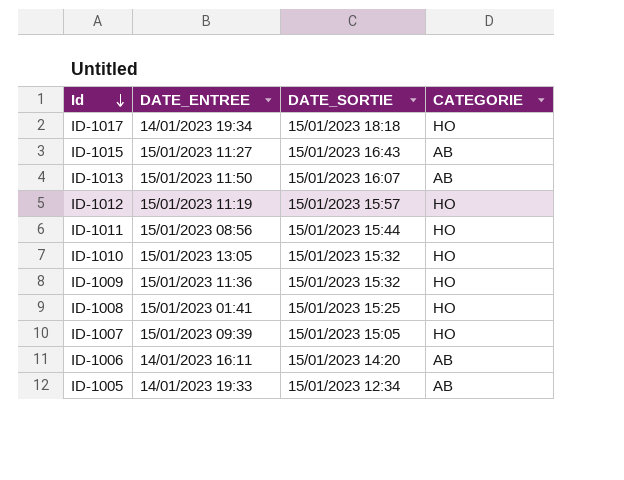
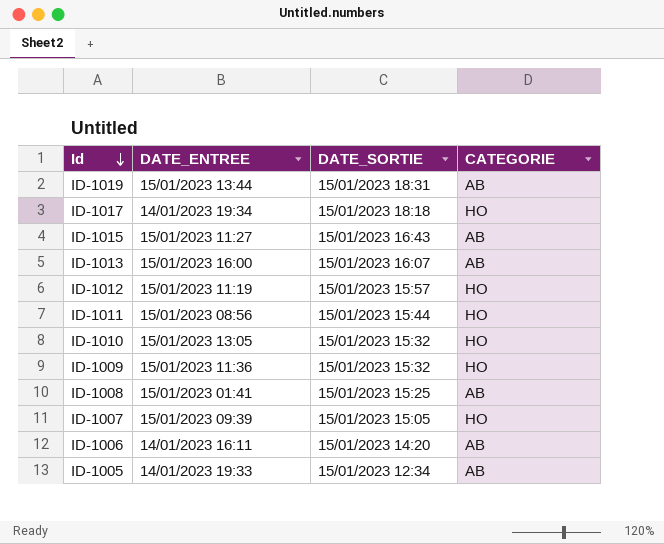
row ID-1019: none -> 15/01/2023 13:44 | 15/01/2023 18:31 | AB
ID-1013 | DATE_ENTREE: 15/01/2023 11:50 -> 15/01/2023 16:00
ID-1008 | CATEGORIE: HO -> AB

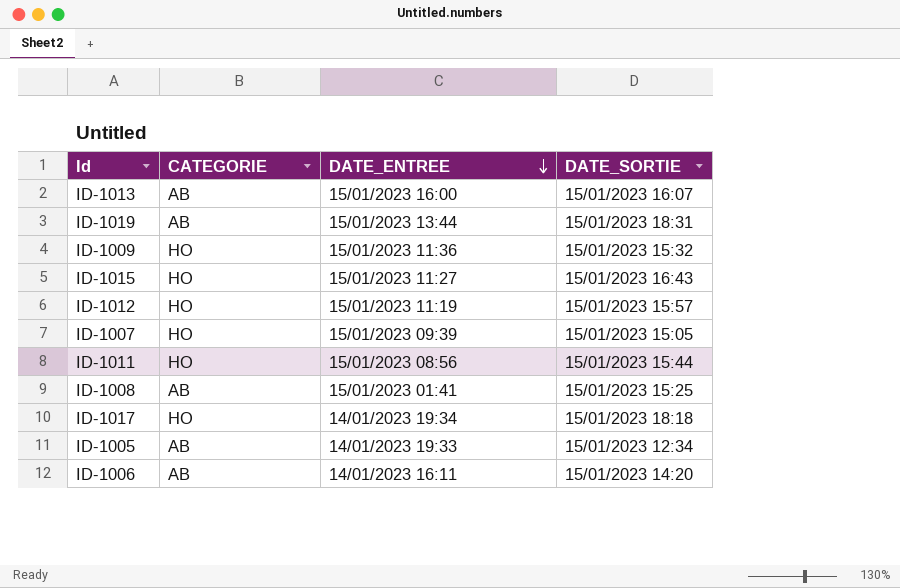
row order: Id descending -> DATE_ENTREE descending
column CATEGORIE | position: 4 -> 2
row ID-1010: 15/01/2023 13:05 | 15/01/2023 15:32 | HO -> none
ID-1015 | CATEGORIE: AB -> HO

